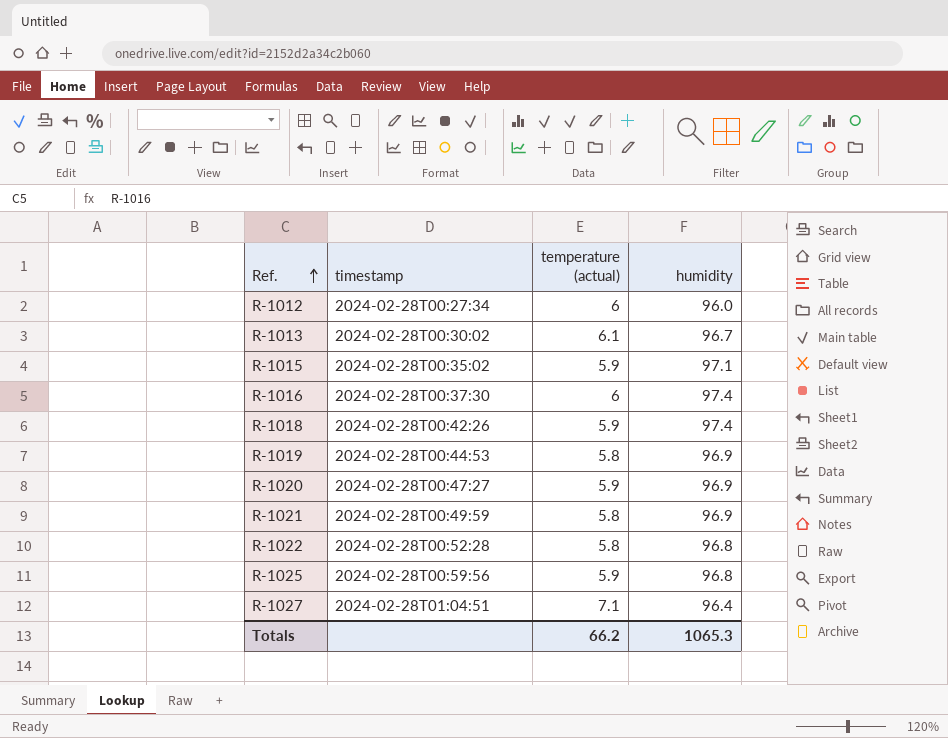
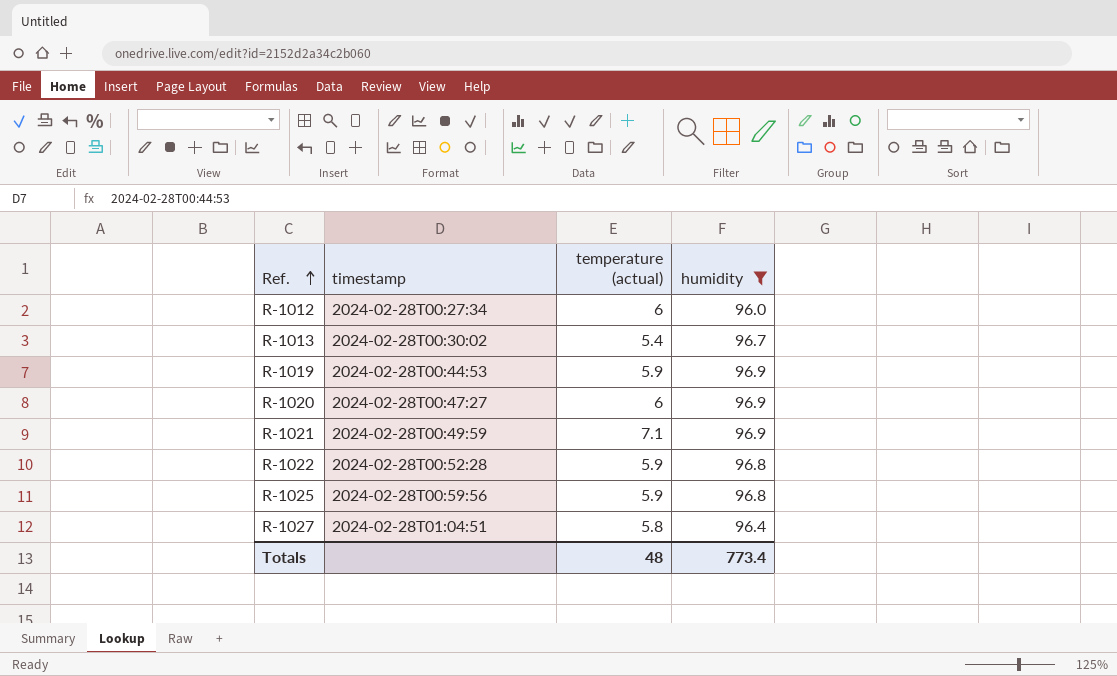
filter: none -> humidity <= 96.9
R-1013 | temperature (actual): 6.1 -> 5.4
R-1019 | temperature (actual): 5.8 -> 5.9
R-1020 | temperature (actual): 5.9 -> 6
R-1021 | temperature (actual): 5.8 -> 7.1
R-1022 | temperature (actual): 5.8 -> 5.9
R-1027 | temperature (actual): 7.1 -> 5.8
Totals | temperature (actual): 66.2 -> 48
Totals | humidity: 1065.3 -> 773.4

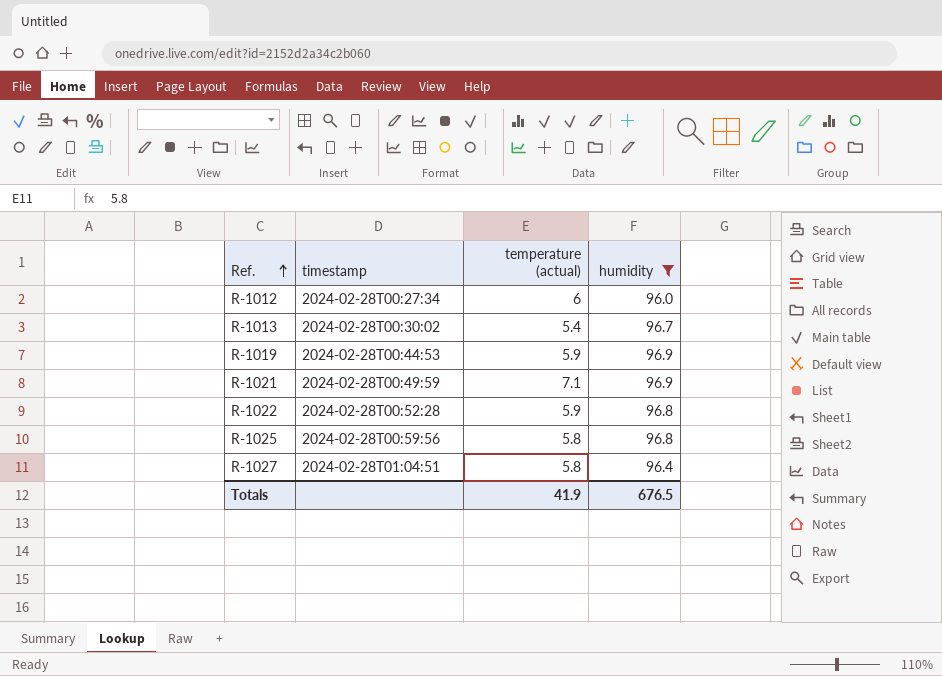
row R-1020: 2024-02-28T00:47:27 | 6 | 96.9 -> none
R-1025 | temperature (actual): 5.9 -> 5.8
Totals | temperature (actual): 48 -> 41.9
Totals | humidity: 773.4 -> 676.5

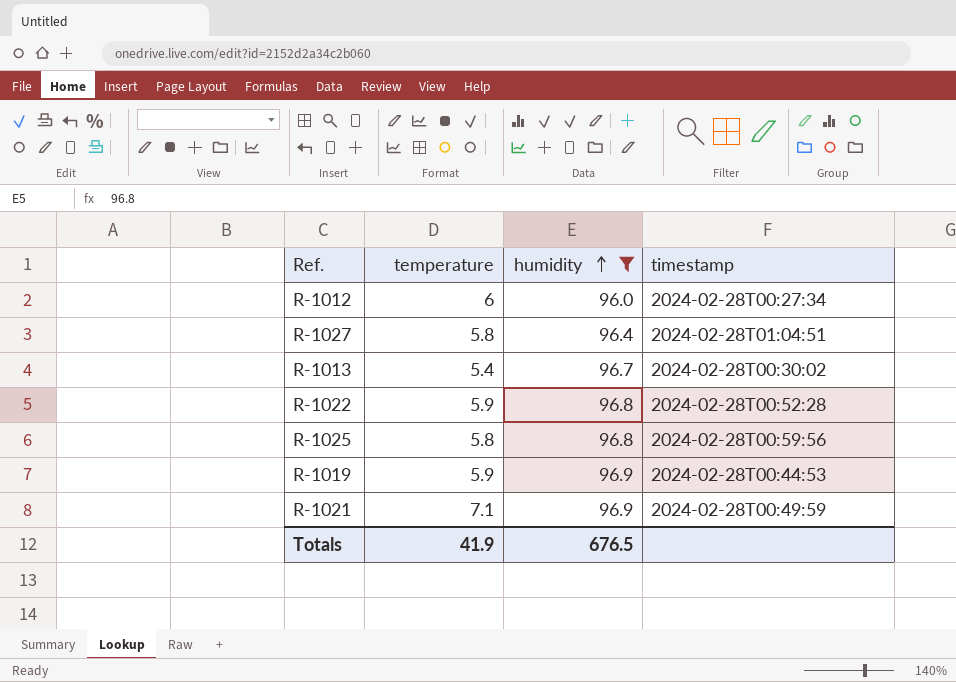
row order: Ref. ascending -> humidity ascending
column name: temperature (actual) -> temperature
column timestamp | position: 2 -> 4

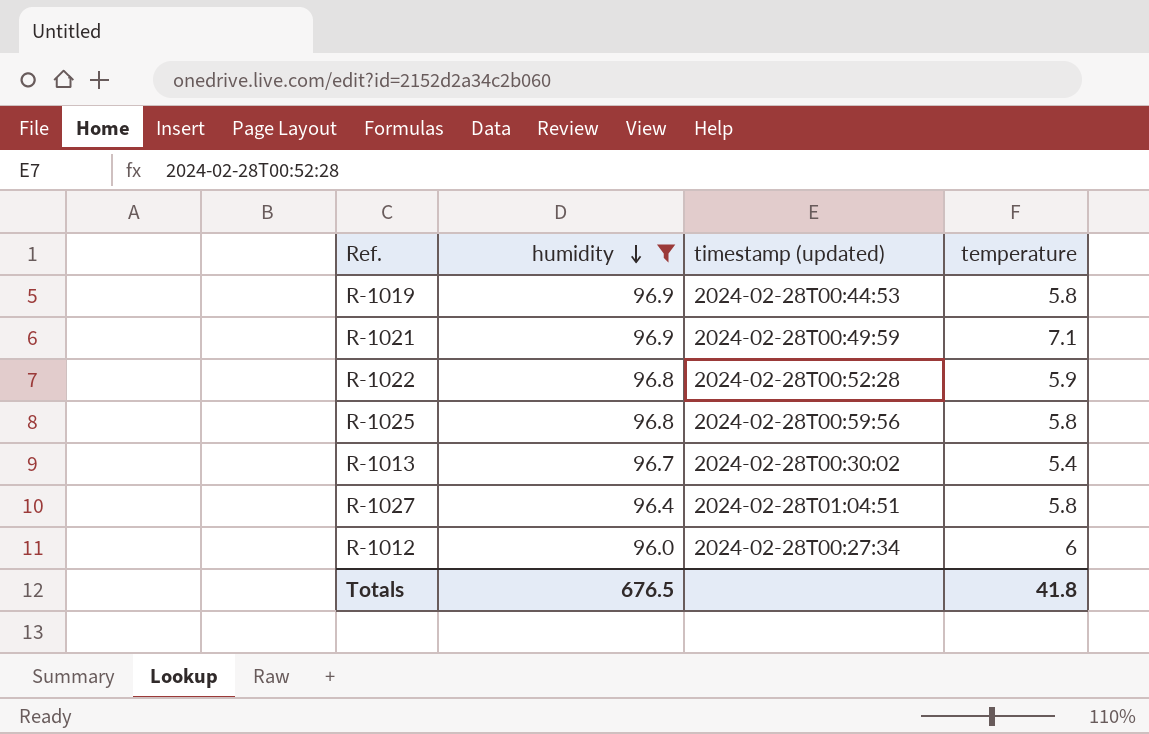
row order: humidity ascending -> humidity descending
column name: timestamp -> timestamp (updated)
column temperature | position: 2 -> 4
R-1019 | temperature: 5.9 -> 5.8
Totals | temperature: 41.9 -> 41.8

